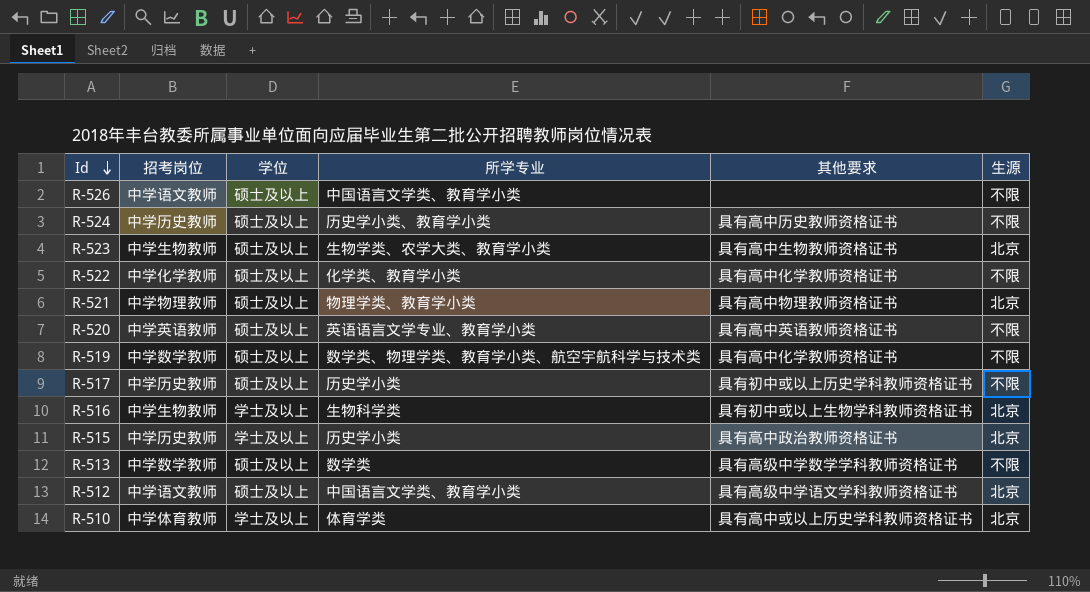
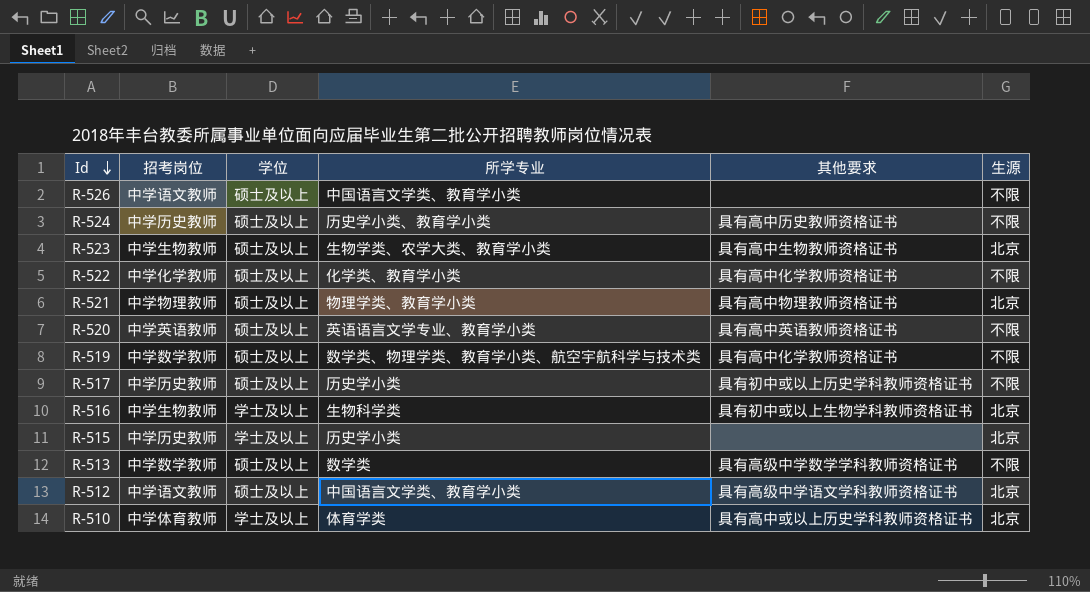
R-515 | 其他要求: 具有高中政治教师资格证书 -> none

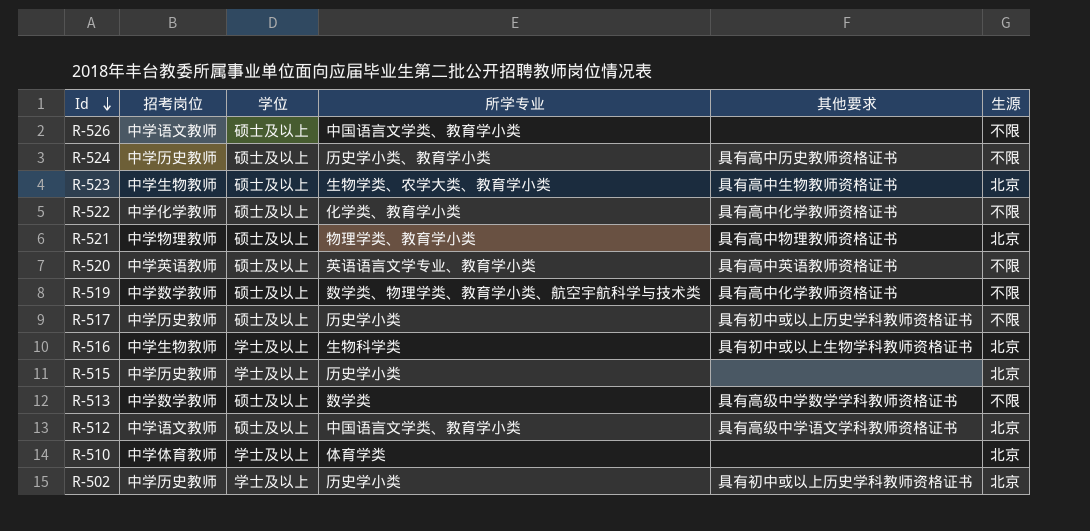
R-510 | 其他要求: 具有高中或以上历史学科教师资格证书 -> none
row R-502: none -> 中学历史教师 | 学士及以上 | 历史学小类 | 具有初中或以上历史学科教师资格证书 | 北京

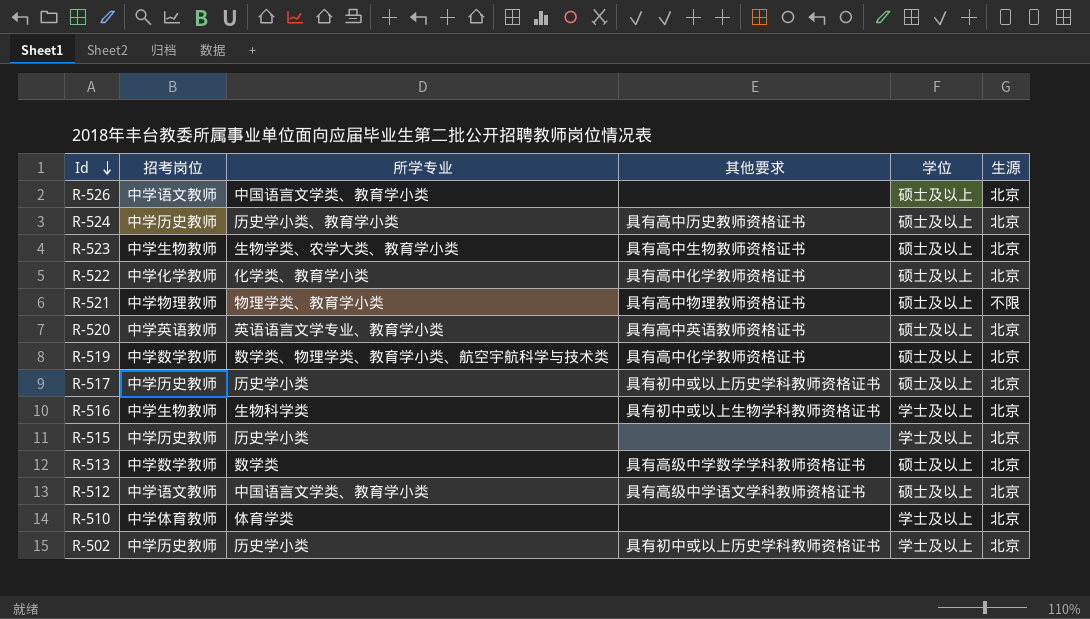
column 学位 | position: 3 -> 5
R-526 | 生源: 不限 -> 北京
R-524 | 生源: 不限 -> 北京
R-522 | 生源: 不限 -> 北京
R-521 | 生源: 北京 -> 不限
R-520 | 生源: 不限 -> 北京
R-519 | 生源: 不限 -> 北京
R-517 | 生源: 不限 -> 北京
R-513 | 生源: 不限 -> 北京

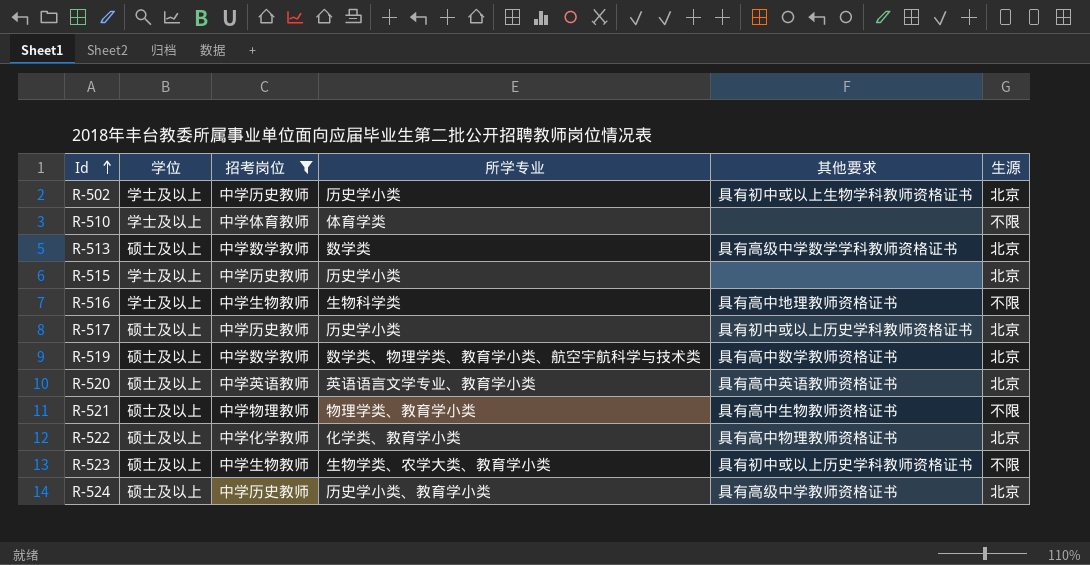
filter: none -> 招考岗位 != 中学语文教师
row order: Id descending -> Id ascending
column 学位 | position: 5 -> 2
R-502 | 其他要求: 具有初中或以上历史学科教师资格证书 -> 具有初中或以上生物学科教师资格证书
R-510 | 生源: 北京 -> 不限
R-516 | 其他要求: 具有初中或以上生物学科教师资格证书 -> 具有高中地理教师资格证书
R-516 | 生源: 北京 -> 不限
R-519 | 其他要求: 具有高中化学教师资格证书 -> 具有高中数学教师资格证书
R-521 | 其他要求: 具有高中物理教师资格证书 -> 具有高中生物教师资格证书
R-522 | 其他要求: 具有高中化学教师资格证书 -> 具有高中物理教师资格证书
R-523 | 其他要求: 具有高中生物教师资格证书 -> 具有初中或以上历史学科教师资格证书
R-523 | 生源: 北京 -> 不限
R-524 | 其他要求: 具有高中历史教师资格证书 -> 具有高级中学教师资格证书

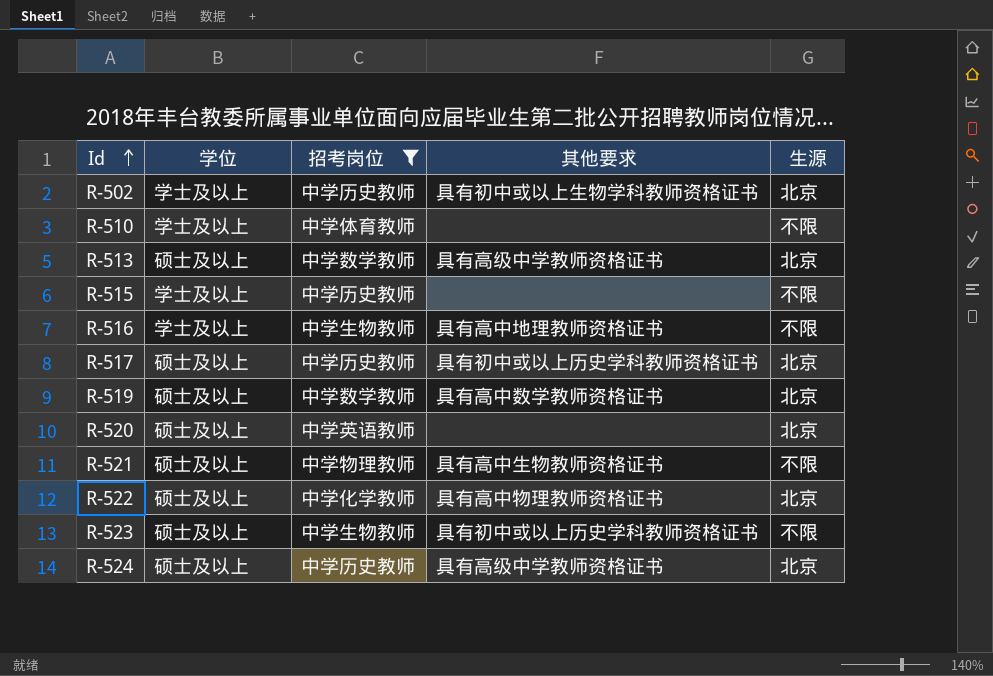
column 所学专业 | position: 4 -> none
R-513 | 其他要求: 具有高级中学数学学科教师资格证书 -> 具有高级中学教师资格证书
R-515 | 生源: 北京 -> 不限
R-520 | 其他要求: 具有高中英语教师资格证书 -> none

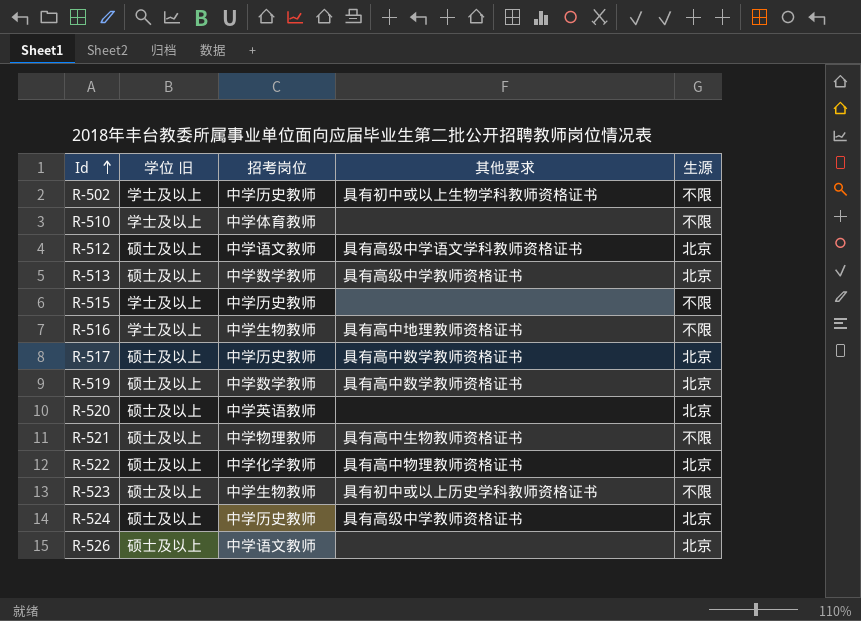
filter: 招考岗位 != 中学语文教师 -> none
column name: 学位 -> 学位 旧
R-502 | 生源: 北京 -> 不限
R-517 | 其他要求: 具有初中或以上历史学科教师资格证书 -> 具有高中数学教师资格证书

